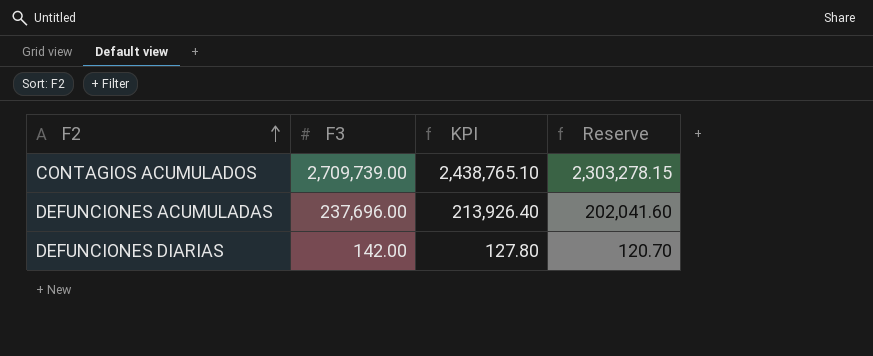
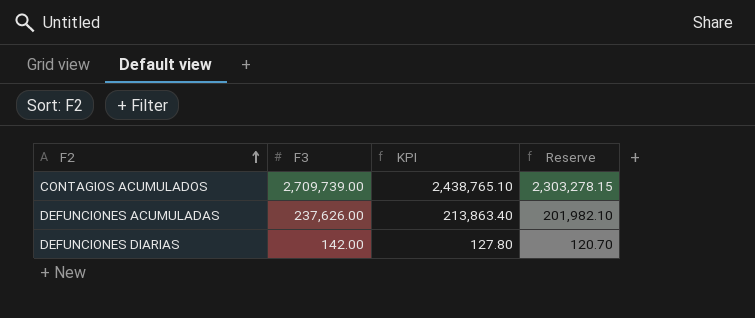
DEFUNCIONES ACUMULADAS | F3: 237,696.00 -> 237,626.00
DEFUNCIONES ACUMULADAS | KPI: 213,926.40 -> 213,863.40
DEFUNCIONES ACUMULADAS | Reserve: 202,041.60 -> 201,982.10

